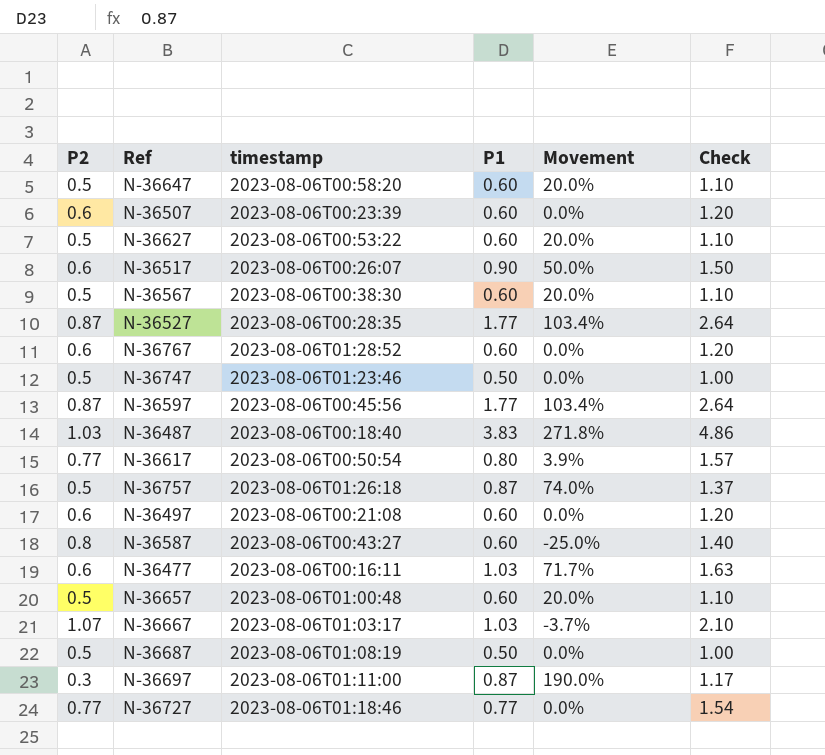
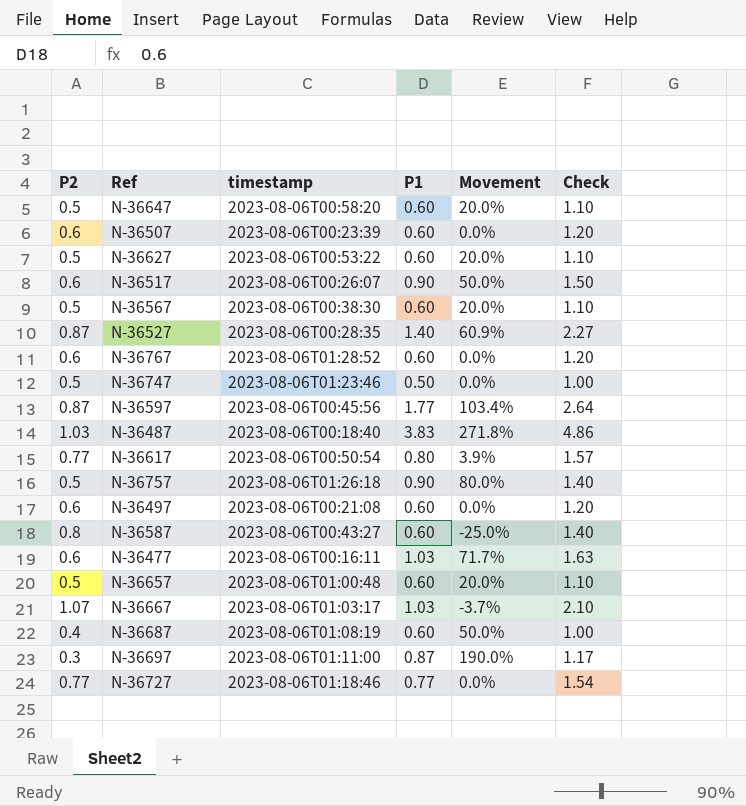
N-36527 | P1: 1.77 -> 1.40
N-36527 | Movement: 103.4% -> 60.9%
N-36527 | Check: 2.64 -> 2.27
N-36757 | P1: 0.87 -> 0.90
N-36757 | Movement: 74.0% -> 80.0%
N-36757 | Check: 1.37 -> 1.40
N-36687 | P2: 0.5 -> 0.4
N-36687 | P1: 0.50 -> 0.60
N-36687 | Movement: 0.0% -> 50.0%

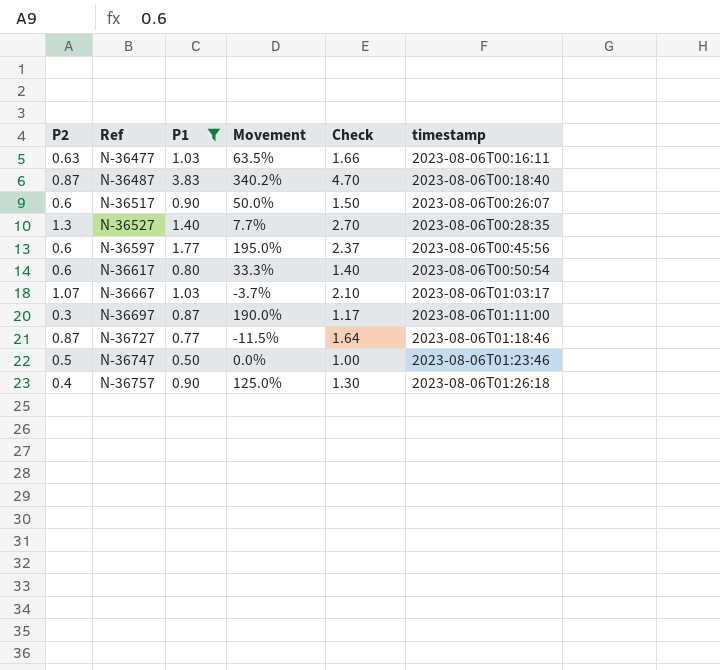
filter: none -> P1 != 0.60
row order: none -> Ref ascending
column timestamp | position: 3 -> 6
N-36477 | P2: 0.6 -> 0.63
N-36477 | Movement: 71.7% -> 63.5%
N-36477 | Check: 1.63 -> 1.66
N-36487 | P2: 1.03 -> 0.87
N-36487 | Movement: 271.8% -> 340.2%
N-36487 | Check: 4.86 -> 4.70
N-36527 | P2: 0.87 -> 1.3
N-36527 | Movement: 60.9% -> 7.7%
N-36527 | Check: 2.27 -> 2.70
N-36597 | P2: 0.87 -> 0.6
N-36597 | Movement: 103.4% -> 195.0%
N-36597 | Check: 2.64 -> 2.37
N-36617 | P2: 0.77 -> 0.6
N-36617 | Movement: 3.9% -> 33.3%
N-36617 | Check: 1.57 -> 1.40
N-36727 | P2: 0.77 -> 0.87
N-36727 | Movement: 0.0% -> -11.5%
N-36727 | Check: 1.54 -> 1.64
N-36757 | P2: 0.5 -> 0.4
N-36757 | Movement: 80.0% -> 125.0%
N-36757 | Check: 1.40 -> 1.30

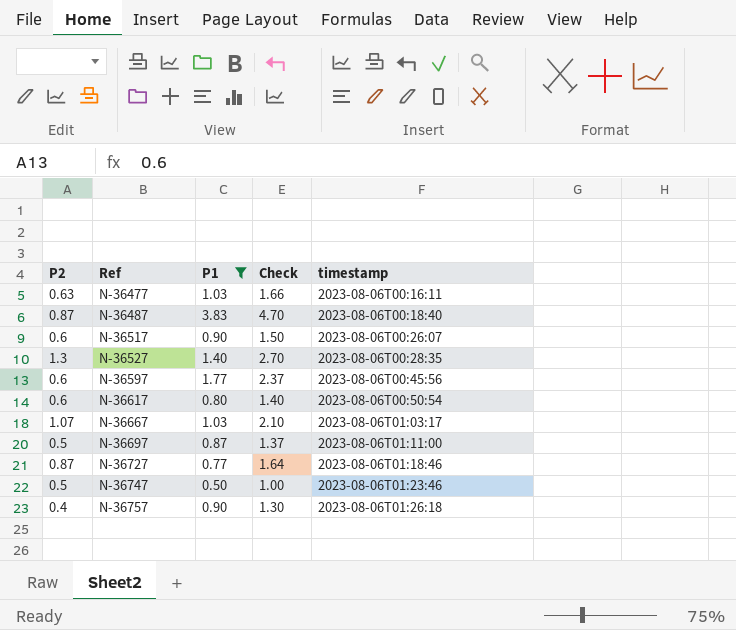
column Movement | formula: ([P1] - [P2]) / [P2] -> none
N-36697 | P2: 0.3 -> 0.5
N-36697 | Check: 1.17 -> 1.37

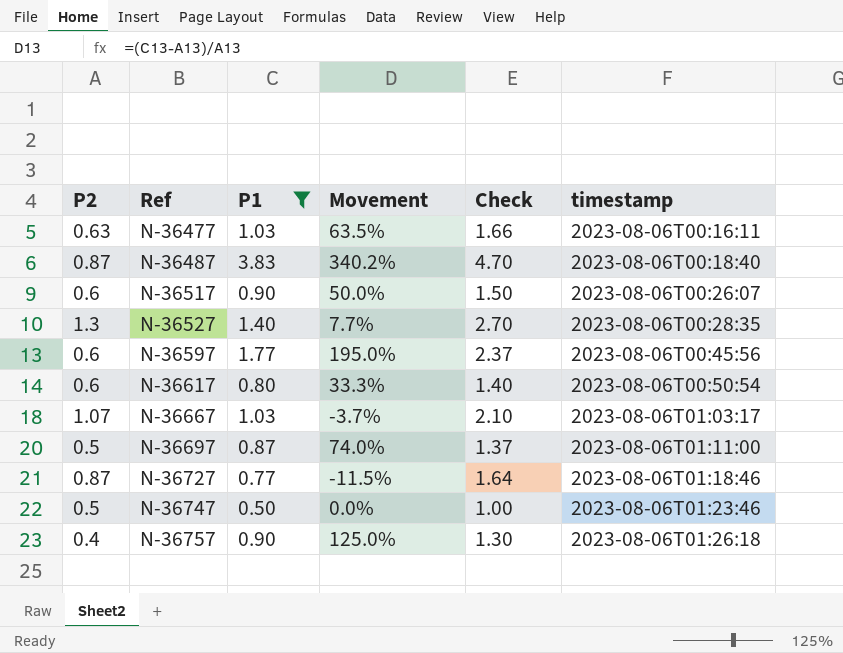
column Movement | formula: none -> ([P1] - [P2]) / [P2]

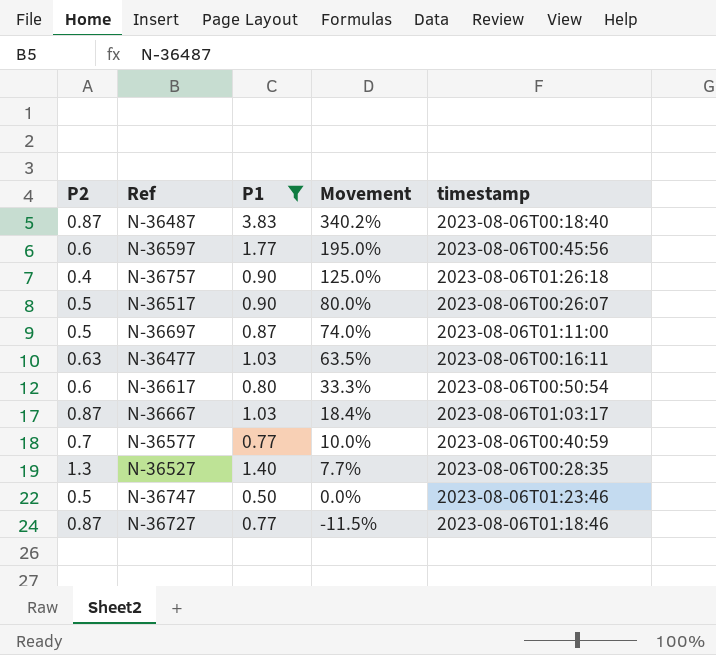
row order: Ref ascending -> Movement descending
column Check | formula: [P2] + [P1] -> none
N-36517 | P2: 0.6 -> 0.5
N-36517 | Movement: 50.0% -> 80.0%
N-36667 | P2: 1.07 -> 0.87
N-36667 | Movement: -3.7% -> 18.4%
row N-36577: none -> 0.7 | 0.77 | 10.0% | 2023-08-06T00:40:59

